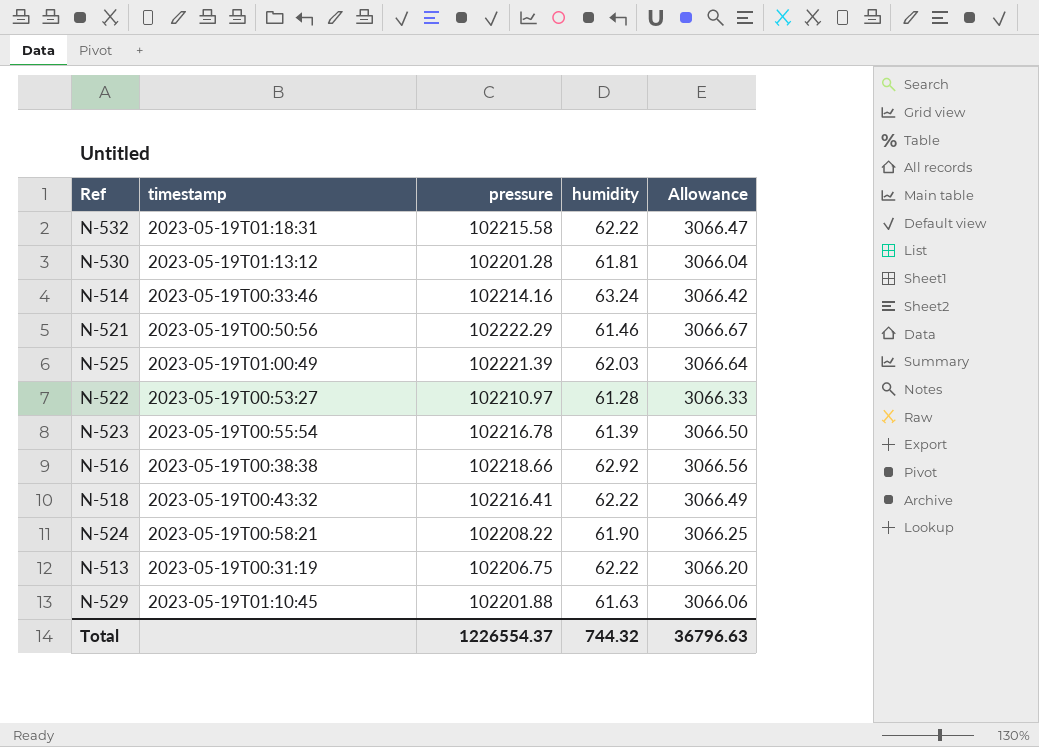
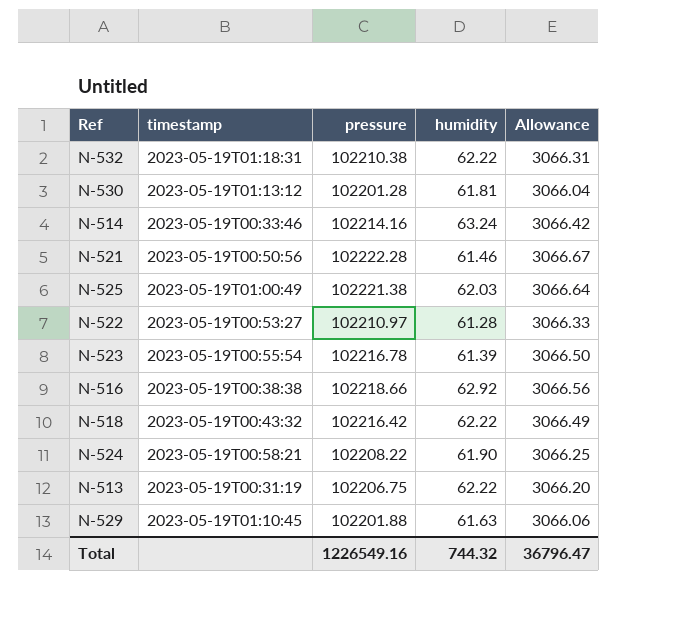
N-532 | pressure: 102215.58 -> 102210.38
N-532 | Allowance: 3066.47 -> 3066.31
N-521 | pressure: 102222.29 -> 102222.28
N-525 | pressure: 102221.39 -> 102221.38
N-518 | pressure: 102216.41 -> 102216.42
Total | pressure: 1226554.37 -> 1226549.16
Total | Allowance: 36796.63 -> 36796.47

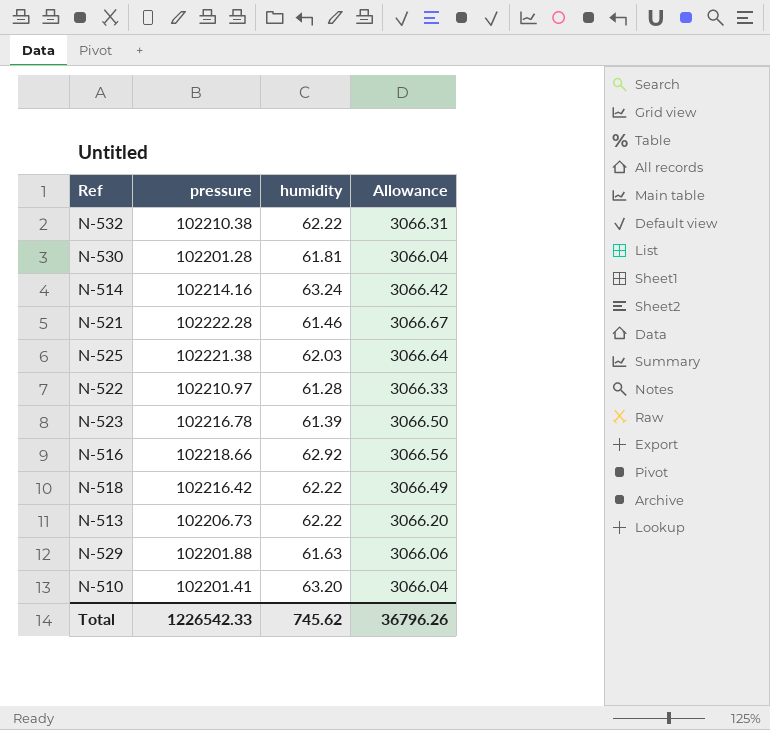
column timestamp | position: 2 -> none
row N-524: 2023-05-19T00:58:21 | 102208.22 | 61.90 | 3066.25 -> none
N-513 | pressure: 102206.75 -> 102206.73
row N-510: none -> 102201.41 | 63.20 | 3066.04
Total | pressure: 1226549.16 -> 1226542.33
Total | humidity: 744.32 -> 745.62
Total | Allowance: 36796.47 -> 36796.26

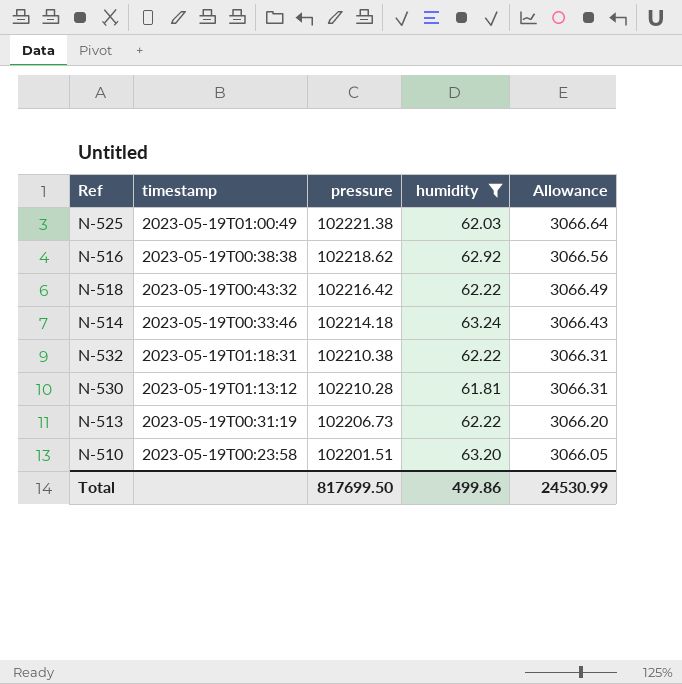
filter: none -> humidity >= 61.81
row order: none -> pressure descending
column timestamp | position: none -> 2
N-516 | pressure: 102218.66 -> 102218.62
N-514 | pressure: 102214.16 -> 102214.18
N-514 | Allowance: 3066.42 -> 3066.43
N-530 | pressure: 102201.28 -> 102210.28
N-530 | Allowance: 3066.04 -> 3066.31
N-510 | pressure: 102201.41 -> 102201.51
N-510 | Allowance: 3066.04 -> 3066.05
Total | pressure: 1226542.33 -> 817699.50
Total | humidity: 745.62 -> 499.86
Total | Allowance: 36796.26 -> 24530.99

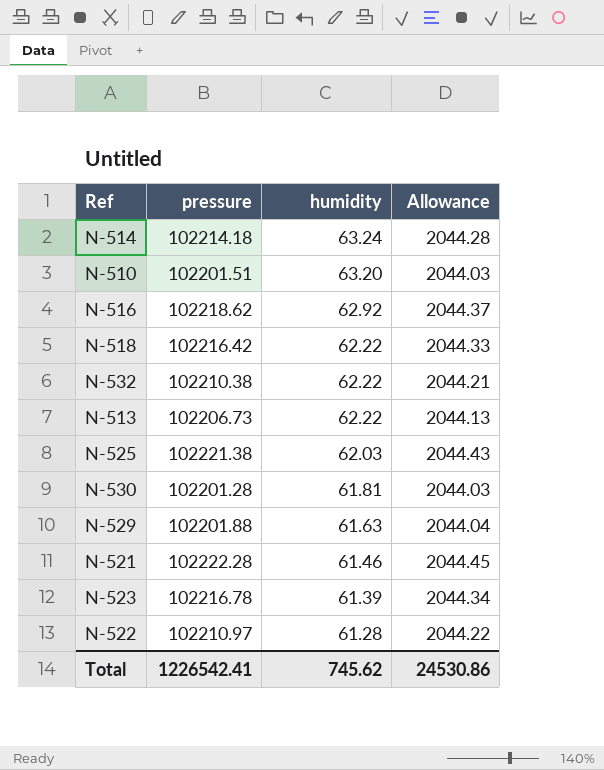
filter: humidity >= 61.81 -> none
row order: pressure descending -> humidity descending
column timestamp | position: 2 -> none
column Allowance | formula: [pressure] * 0.03 -> [pressure] * 0.02
N-530 | pressure: 102210.28 -> 102201.28
Total | pressure: 817699.50 -> 1226542.41
Total | humidity: 499.86 -> 745.62
Total | Allowance: 24530.99 -> 24530.86

